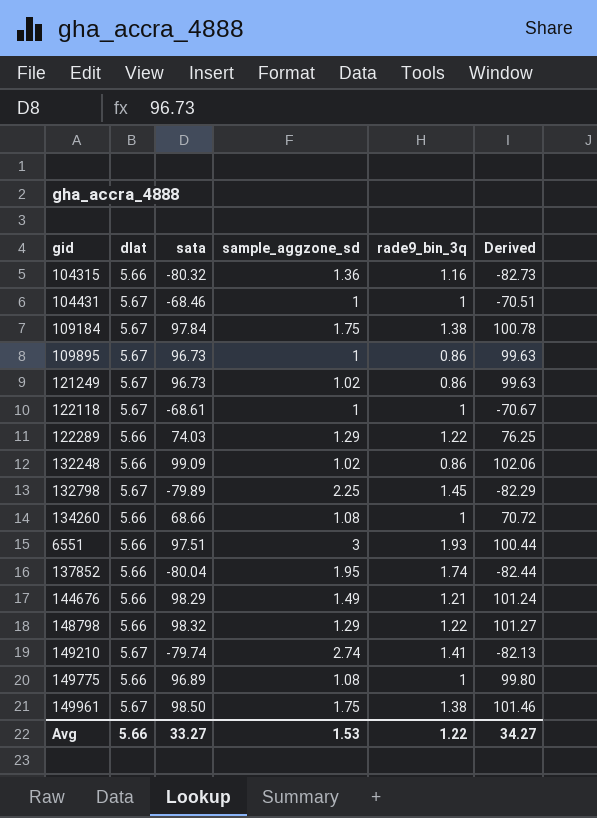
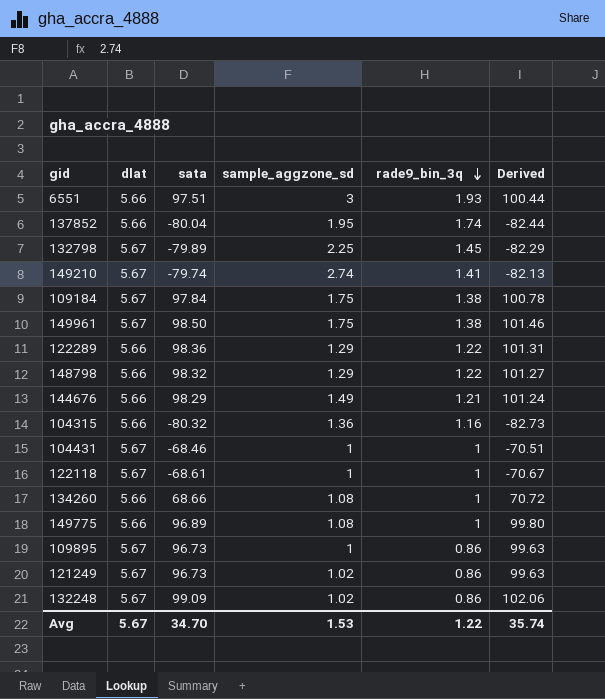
row order: none -> rade9_bin_3q descending
122289 | sata: 74.03 -> 98.36
122289 | Derived: 76.25 -> 101.31
132248 | dlat: 5.66 -> 5.67
Avg | dlat: 5.66 -> 5.67
Avg | sata: 33.27 -> 34.70
Avg | Derived: 34.27 -> 35.74

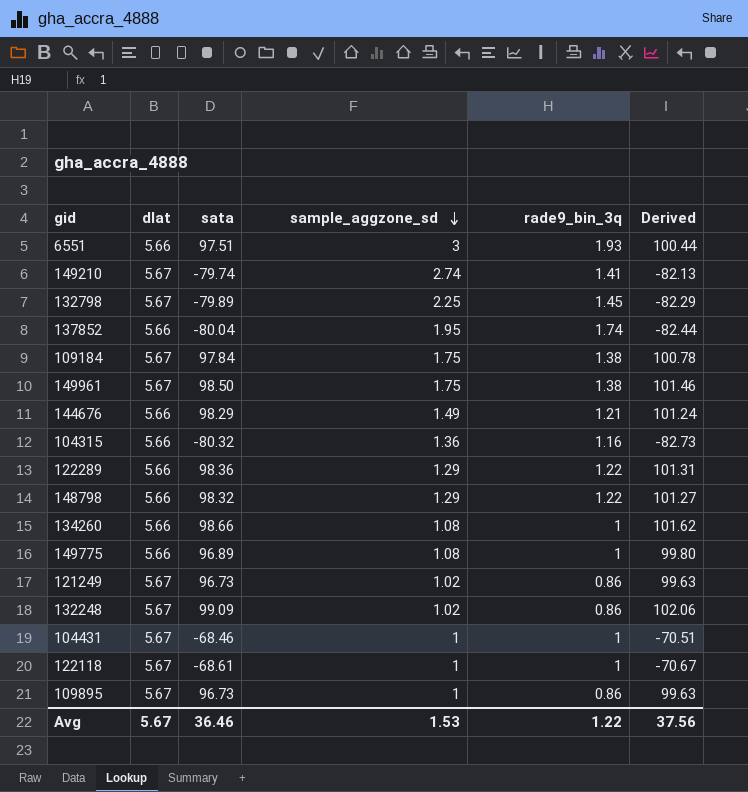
row order: rade9_bin_3q descending -> sample_aggzone_sd descending
134260 | sata: 68.66 -> 98.66
134260 | Derived: 70.72 -> 101.62
Avg | sata: 34.70 -> 36.46
Avg | Derived: 35.74 -> 37.56

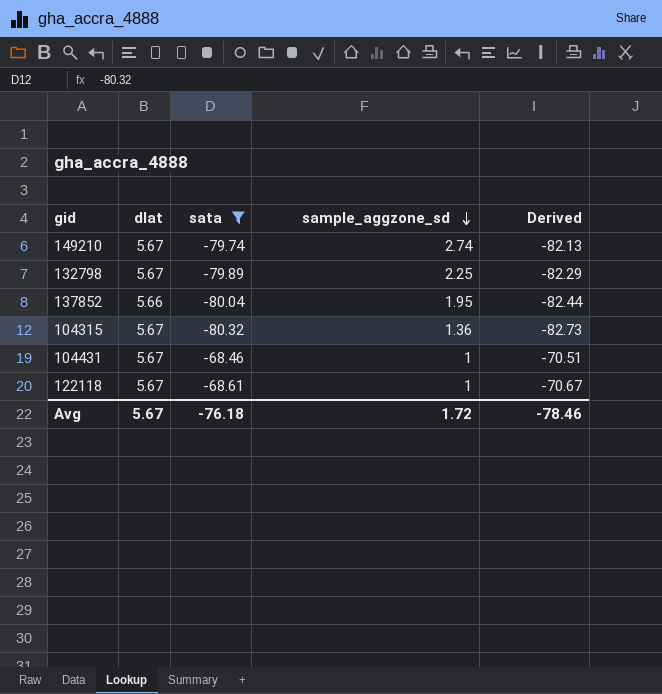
filter: none -> sata <= -68.46
column rade9_bin_3q | position: 5 -> none
104315 | dlat: 5.66 -> 5.67
Avg | sata: 36.46 -> -76.18
Avg | sample_aggzone_sd: 1.53 -> 1.72
Avg | Derived: 37.56 -> -78.46

